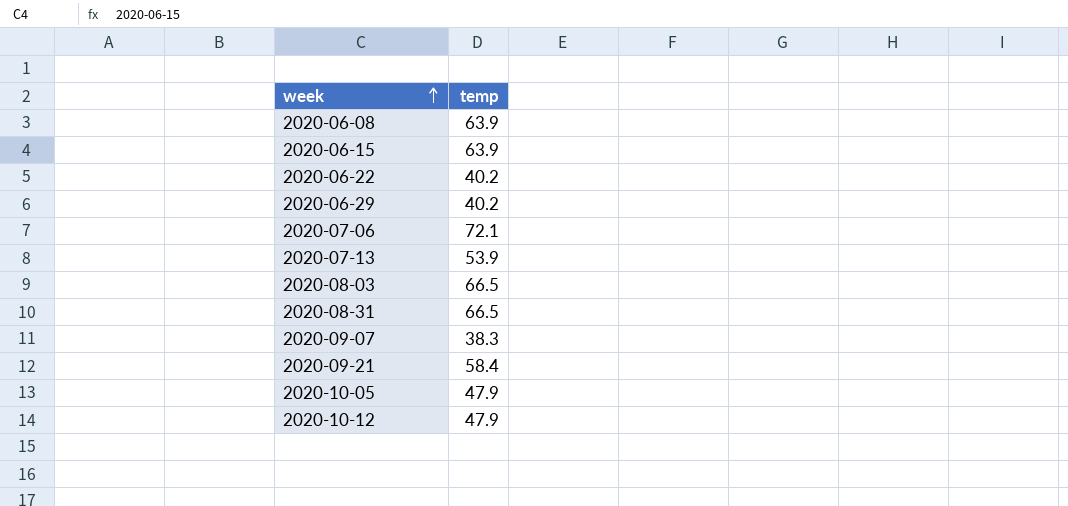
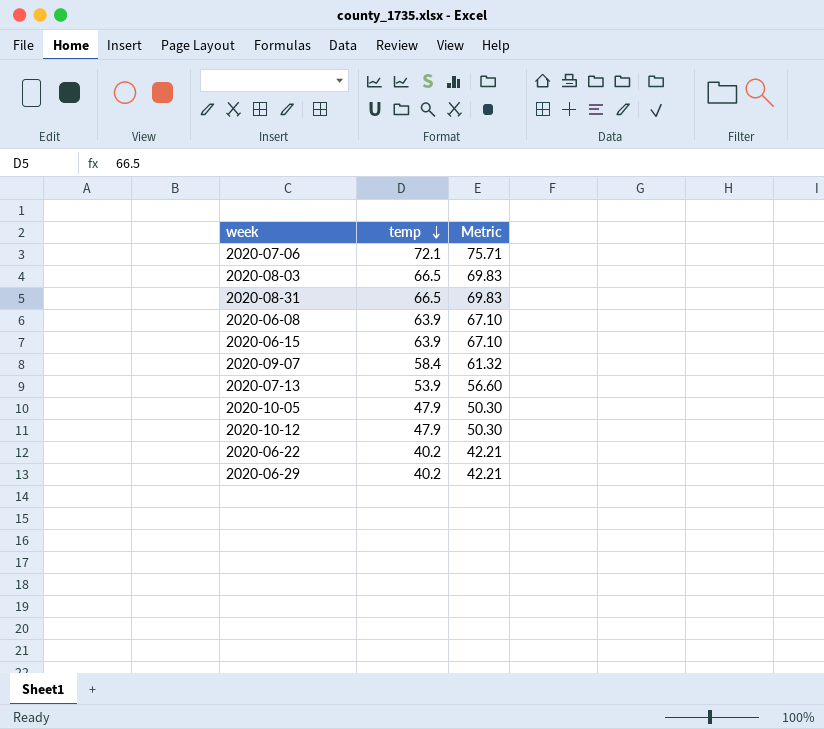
row order: week ascending -> temp descending
column Metric | formula: none -> [temp] * 1.05
row 2020-09-21: 58.4 -> none
2020-09-07 | temp: 38.3 -> 58.4

